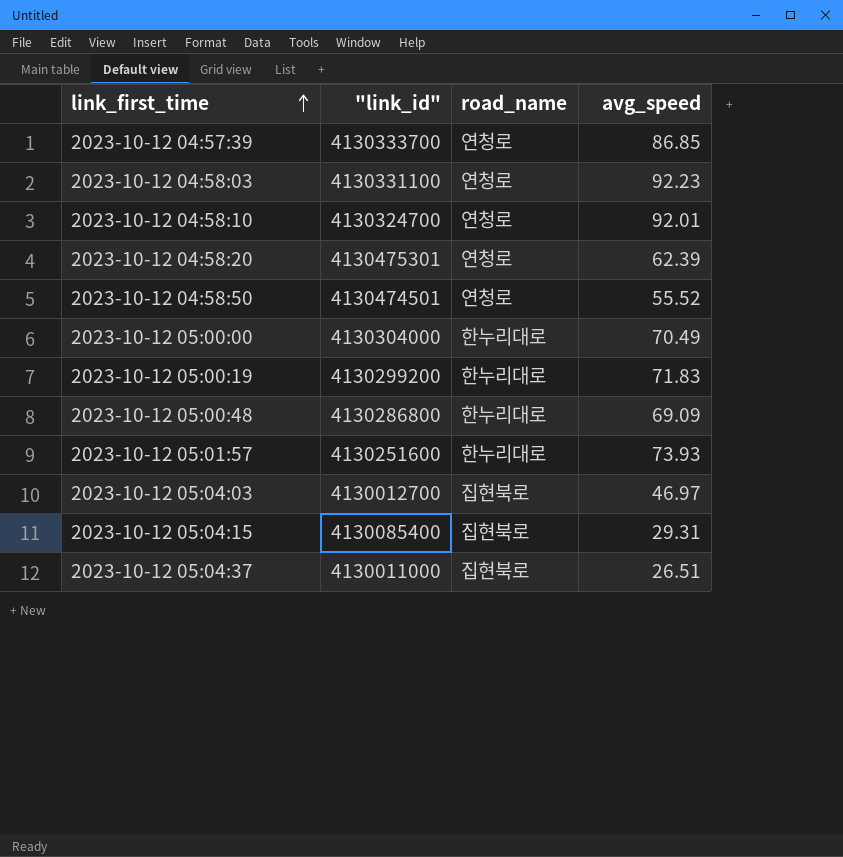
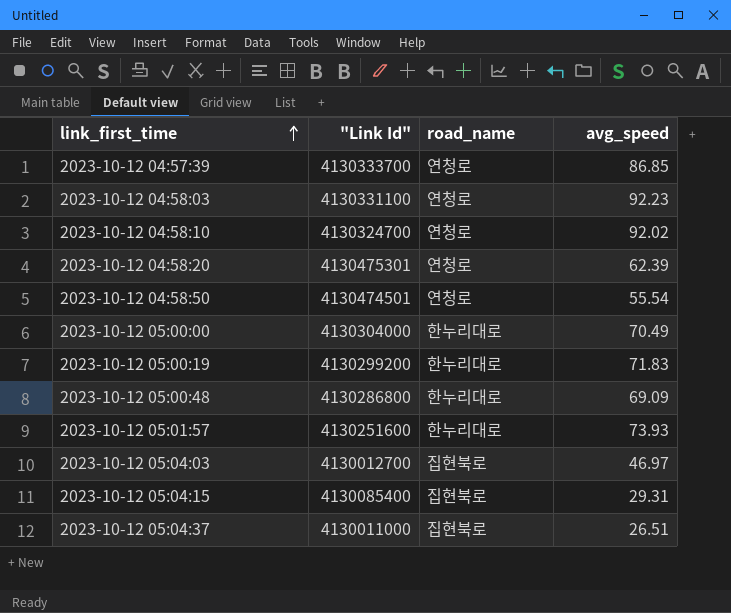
column name: "link_id" -> "Link Id"
2023-10-12 04:58:10 | avg_speed: 92.01 -> 92.02
2023-10-12 04:58:50 | avg_speed: 55.52 -> 55.54

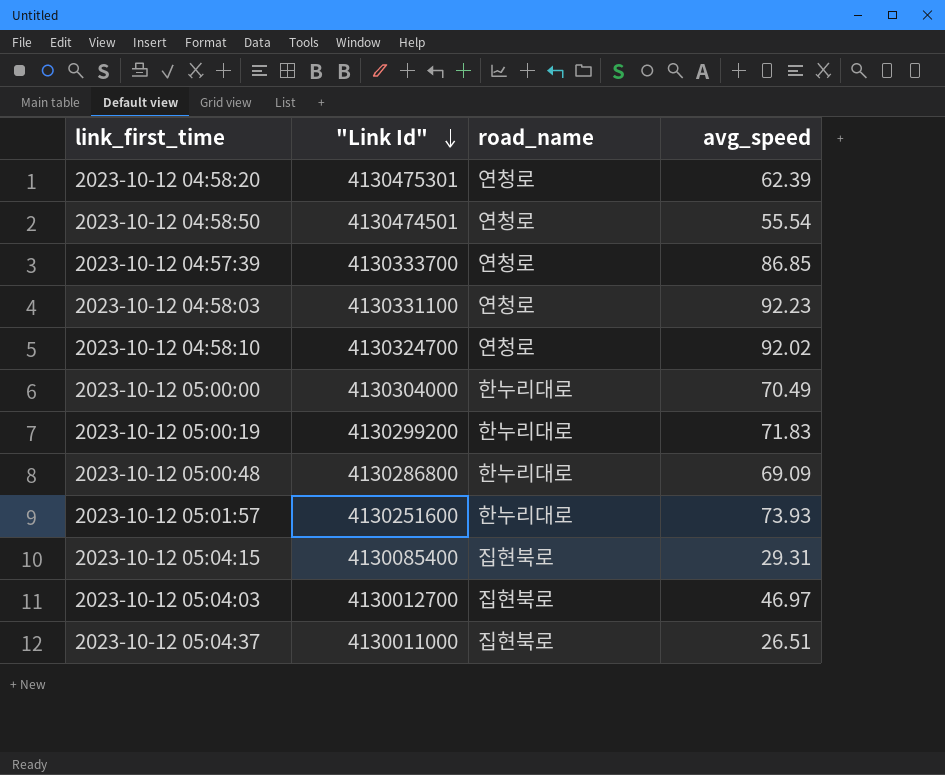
row order: link_first_time ascending -> "Link Id" descending

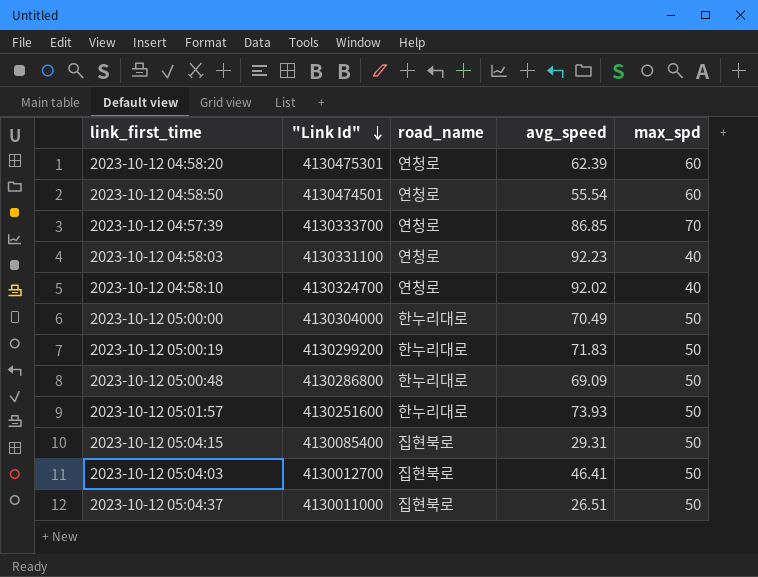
column max_spd | position: none -> 5
2023-10-12 05:04:03 | avg_speed: 46.97 -> 46.41

